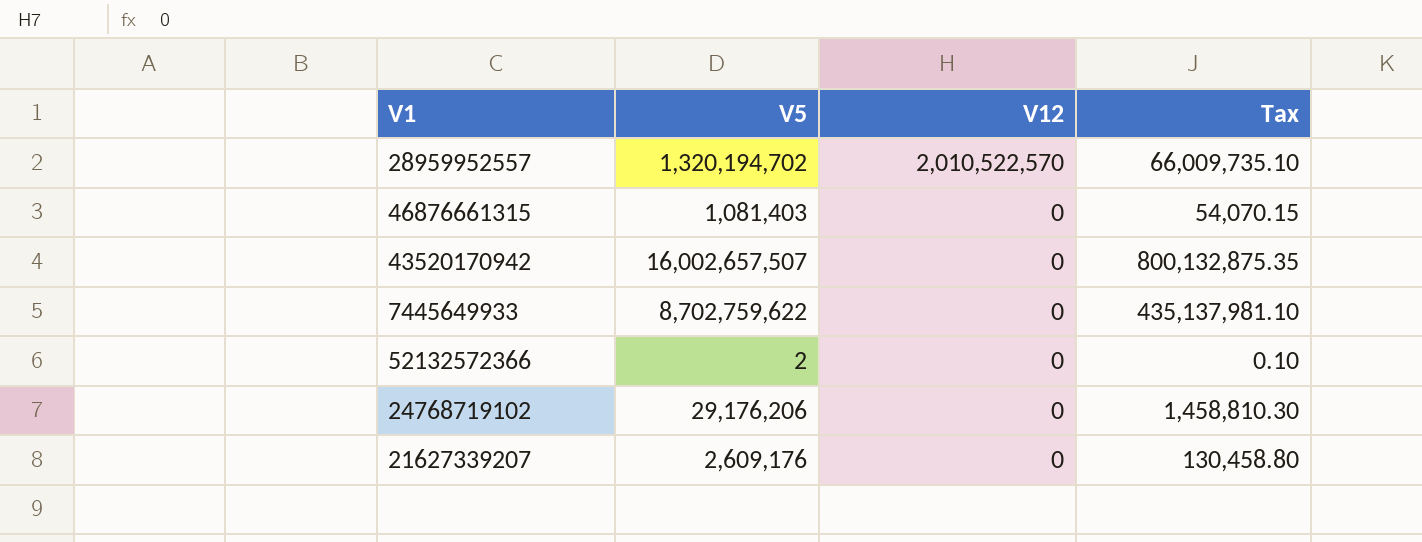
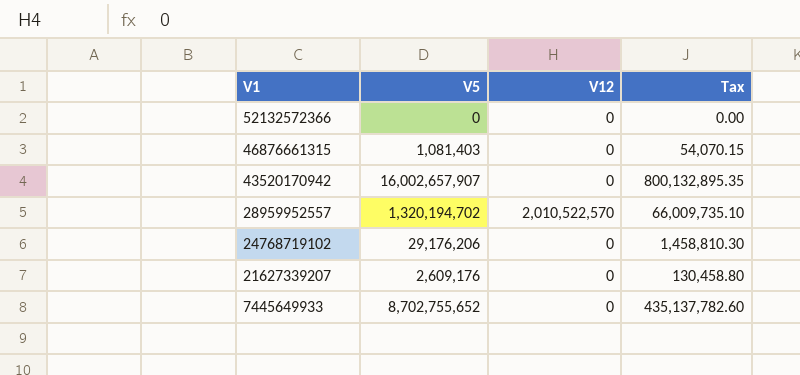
row order: V12 descending -> V1 descending
52132572366 | V5: 2 -> 0
52132572366 | Tax: 0.10 -> 0.00
43520170942 | V5: 16,002,657,507 -> 16,002,657,907
43520170942 | Tax: 800,132,875.35 -> 800,132,895.35
7445649933 | V5: 8,702,759,622 -> 8,702,755,652
7445649933 | Tax: 435,137,981.10 -> 435,137,782.60

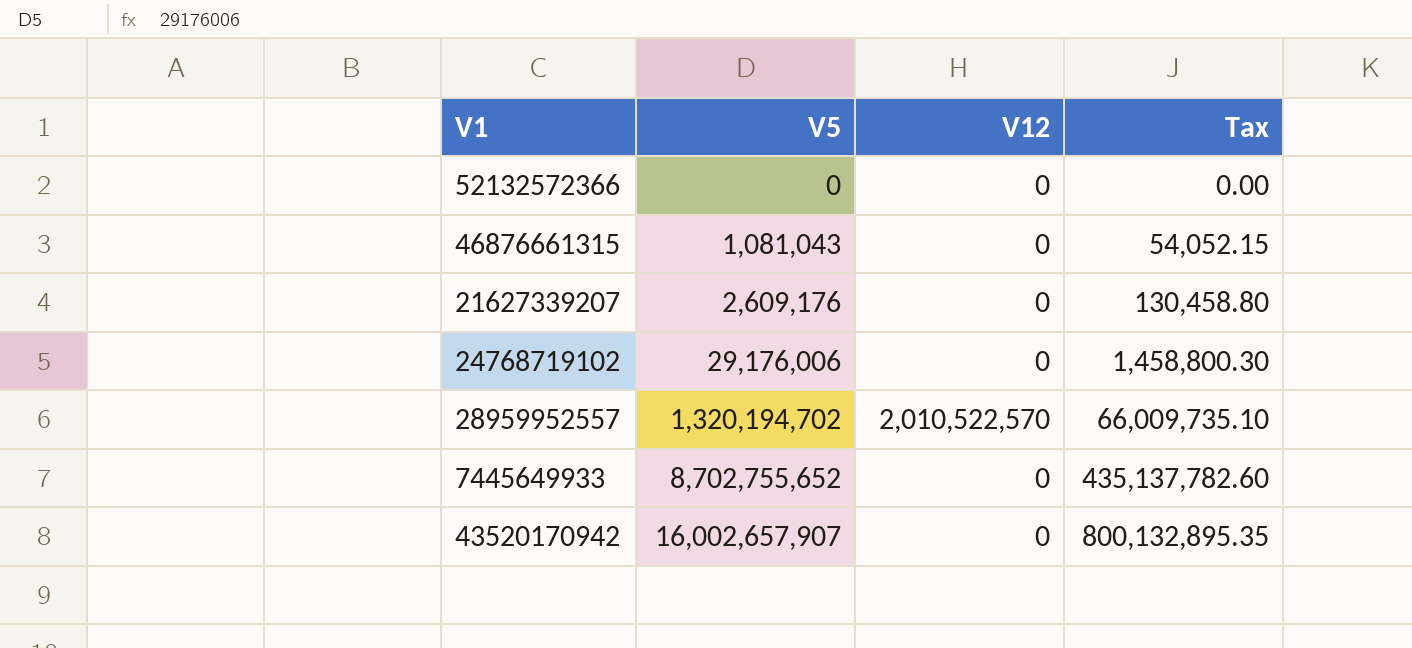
row order: V1 descending -> V5 ascending
46876661315 | V5: 1,081,403 -> 1,081,043
46876661315 | Tax: 54,070.15 -> 54,052.15
24768719102 | V5: 29,176,206 -> 29,176,006
24768719102 | Tax: 1,458,810.30 -> 1,458,800.30

